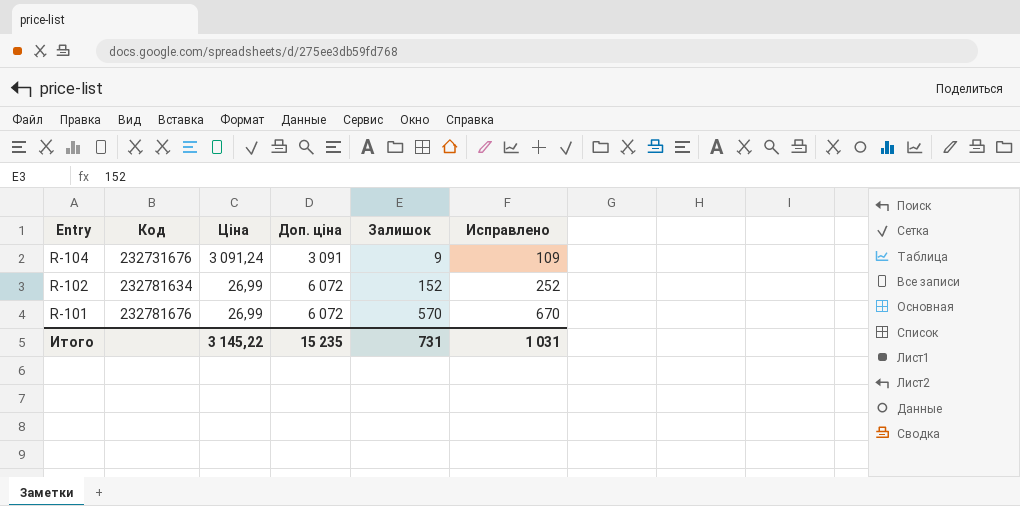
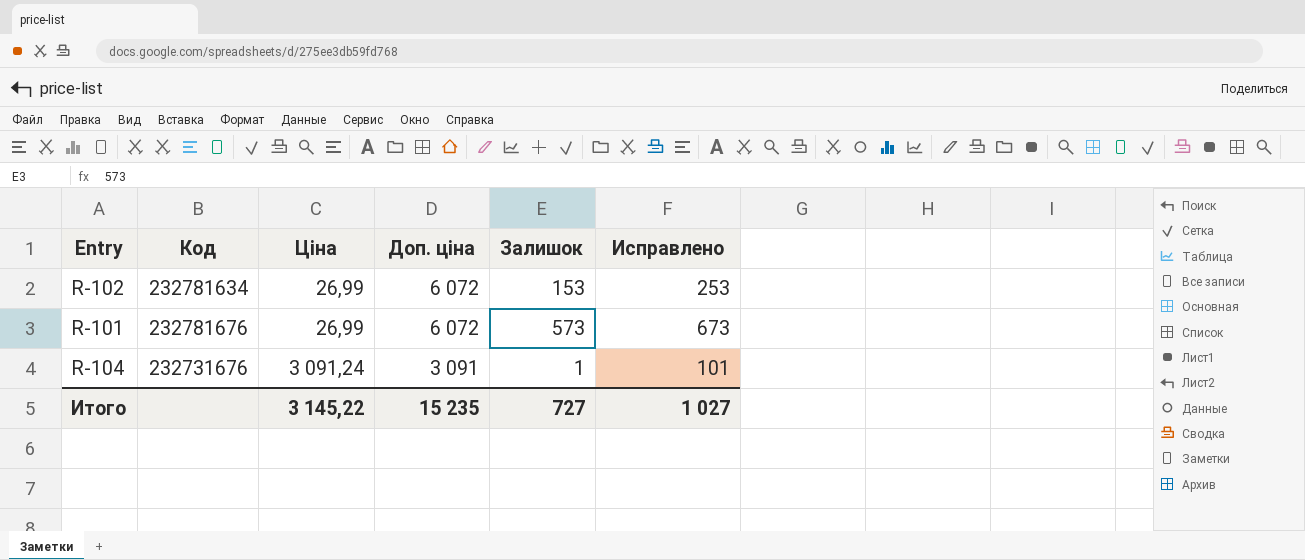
row order: Entry descending -> Ціна ascending
R-102 | Залишок: 152 -> 153
R-102 | Исправлено: 252 -> 253
R-101 | Залишок: 570 -> 573
R-101 | Исправлено: 670 -> 673
R-104 | Залишок: 9 -> 1
R-104 | Исправлено: 109 -> 101
Итого | Залишок: 731 -> 727
Итого | Исправлено: 1 031 -> 1 027

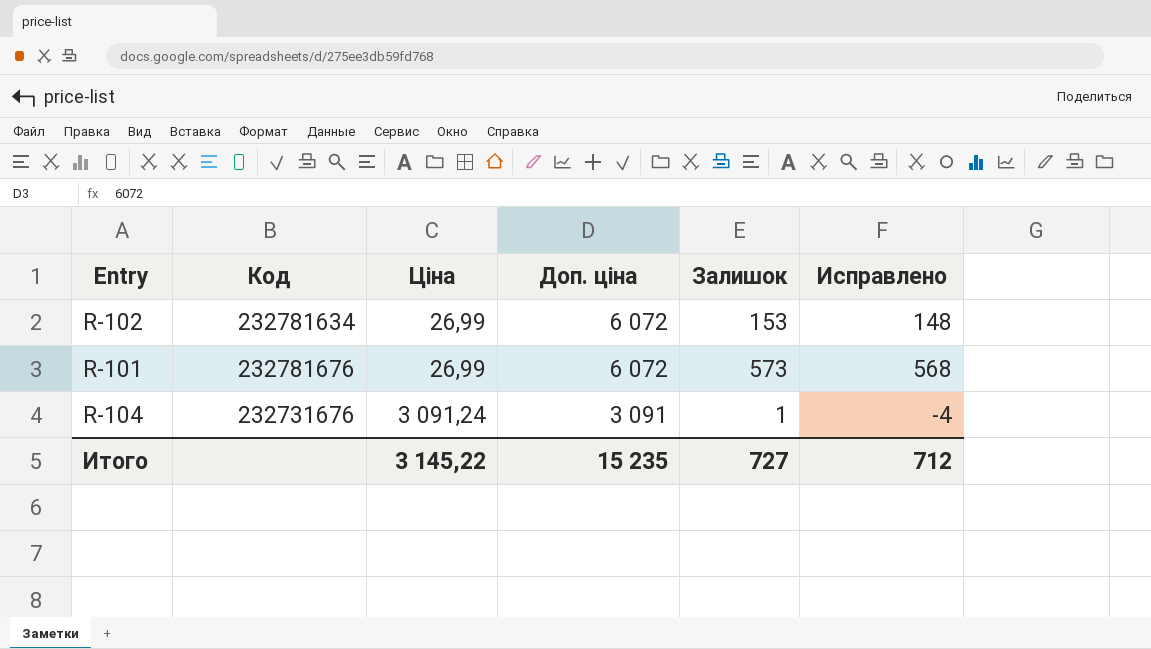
column Исправлено | formula: [Залишок] + 100 -> [Залишок] - 5
Итого | Исправлено: 1 027 -> 712

